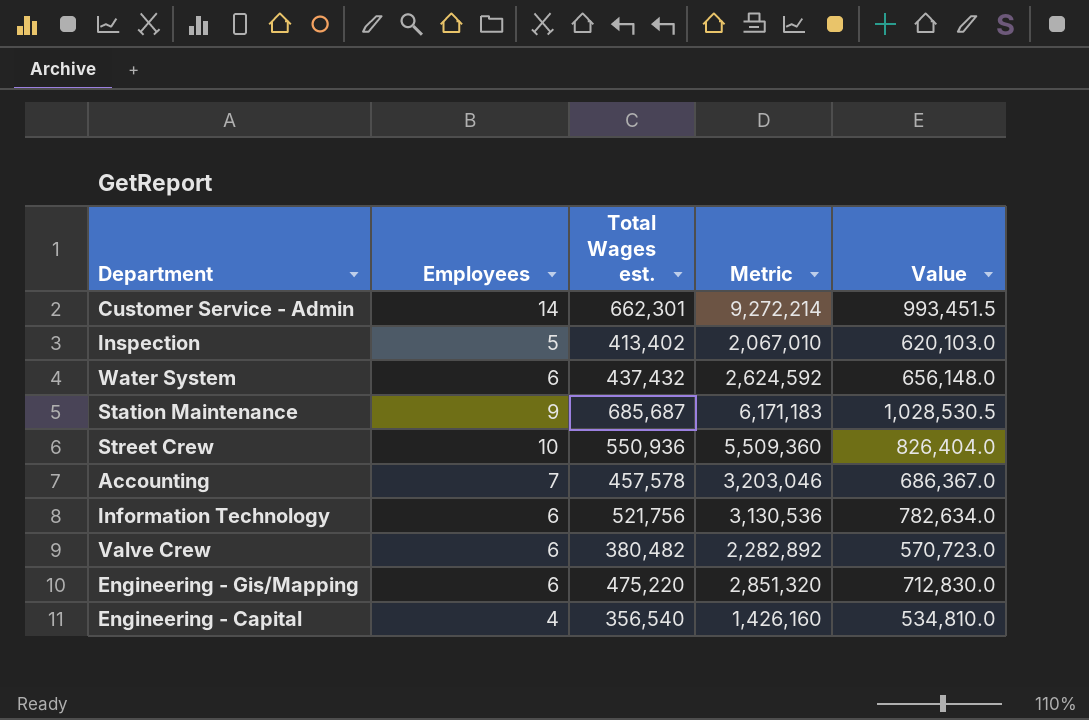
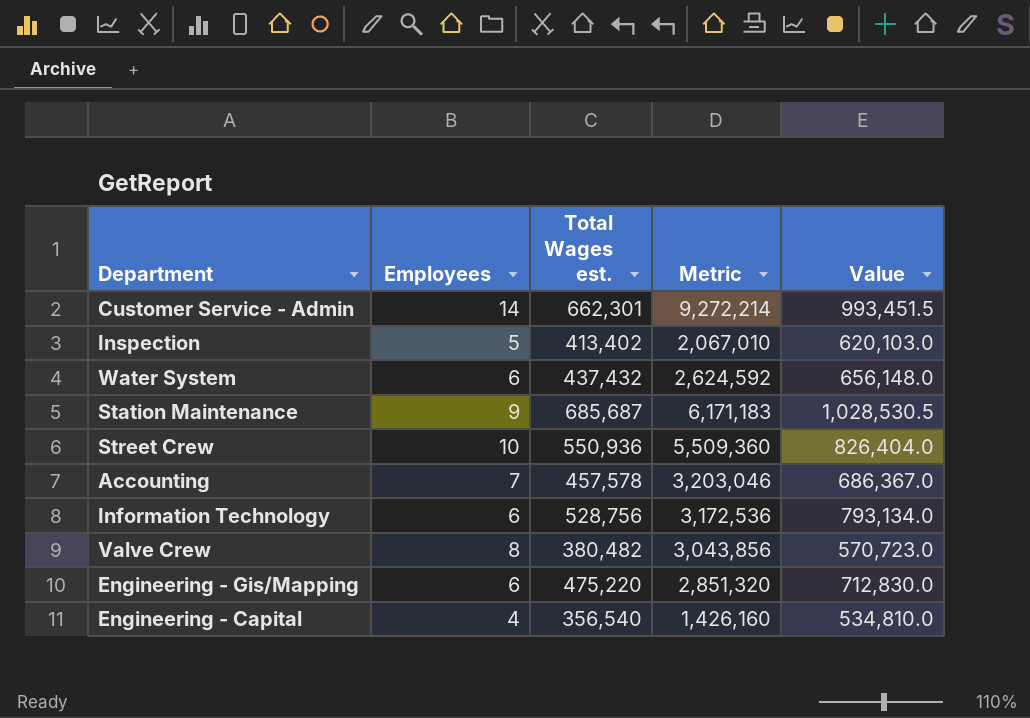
Information Technology | Total Wages est.: 521,756 -> 528,756
Information Technology | Metric: 3,130,536 -> 3,172,536
Information Technology | Value: 782,634.0 -> 793,134.0
Valve Crew | Employees: 6 -> 8
Valve Crew | Metric: 2,282,892 -> 3,043,856

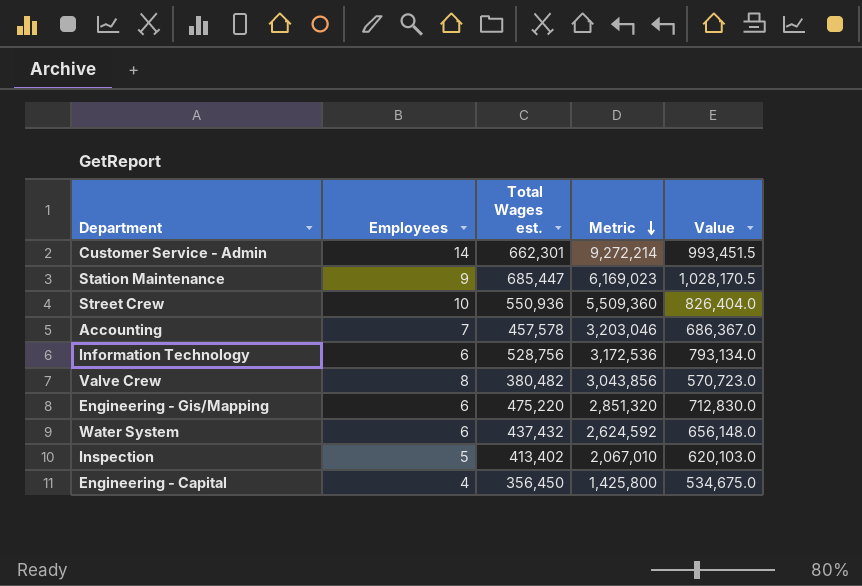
row order: none -> Metric descending
Station Maintenance | Total Wages est.: 685,687 -> 685,447
Station Maintenance | Metric: 6,171,183 -> 6,169,023
Station Maintenance | Value: 1,028,530.5 -> 1,028,170.5
Engineering - Capital | Total Wages est.: 356,540 -> 356,450
Engineering - Capital | Metric: 1,426,160 -> 1,425,800
Engineering - Capital | Value: 534,810.0 -> 534,675.0

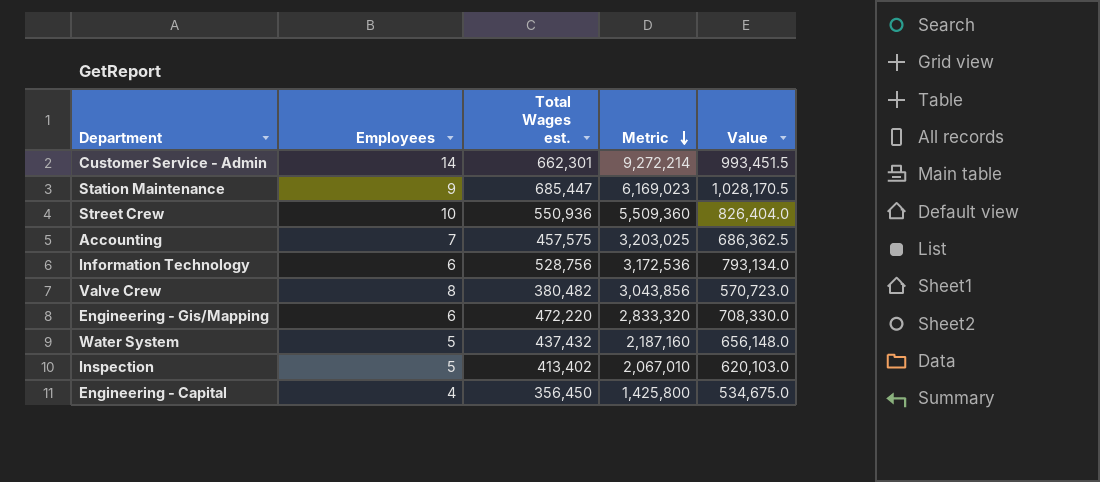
Accounting | Total Wages est.: 457,578 -> 457,575
Accounting | Metric: 3,203,046 -> 3,203,025
Accounting | Value: 686,367.0 -> 686,362.5
Engineering - Gis/Mapping | Total Wages est.: 475,220 -> 472,220
Engineering - Gis/Mapping | Metric: 2,851,320 -> 2,833,320
Engineering - Gis/Mapping | Value: 712,830.0 -> 708,330.0
Water System | Employees: 6 -> 5
Water System | Metric: 2,624,592 -> 2,187,160

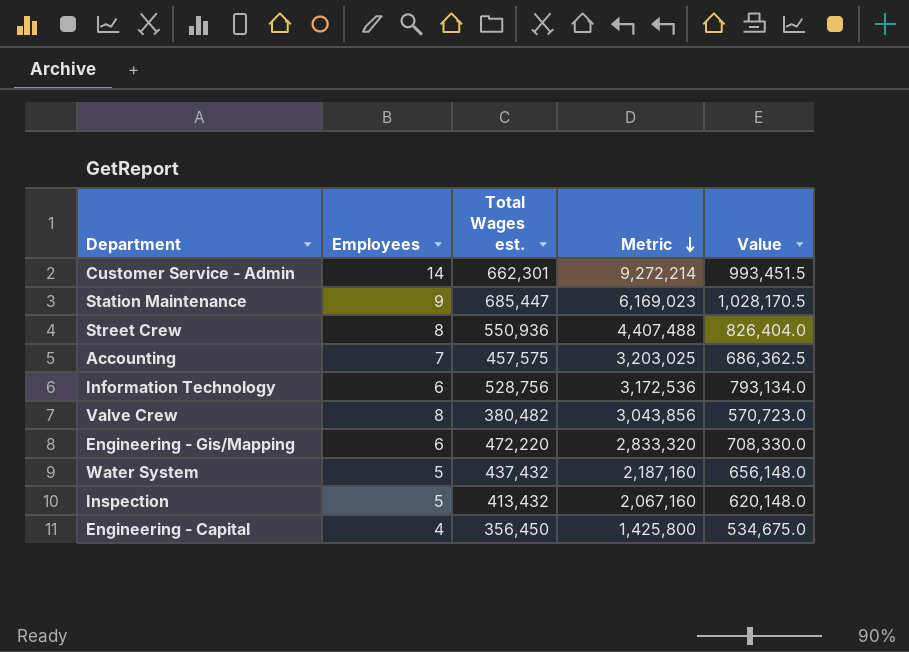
Street Crew | Employees: 10 -> 8
Street Crew | Metric: 5,509,360 -> 4,407,488
Inspection | Total Wages est.: 413,402 -> 413,432
Inspection | Metric: 2,067,010 -> 2,067,160
Inspection | Value: 620,103.0 -> 620,148.0

